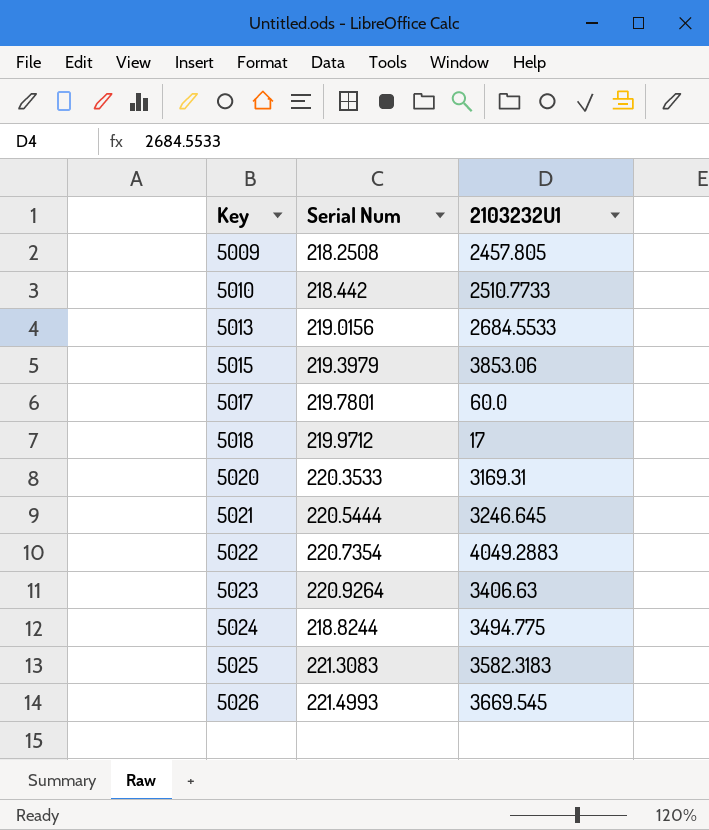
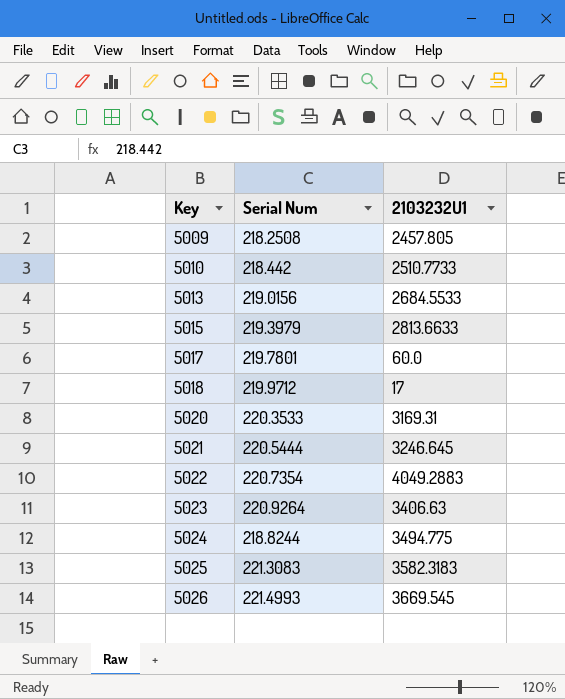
5015 | 2103232U1: 3853.06 -> 2813.6633

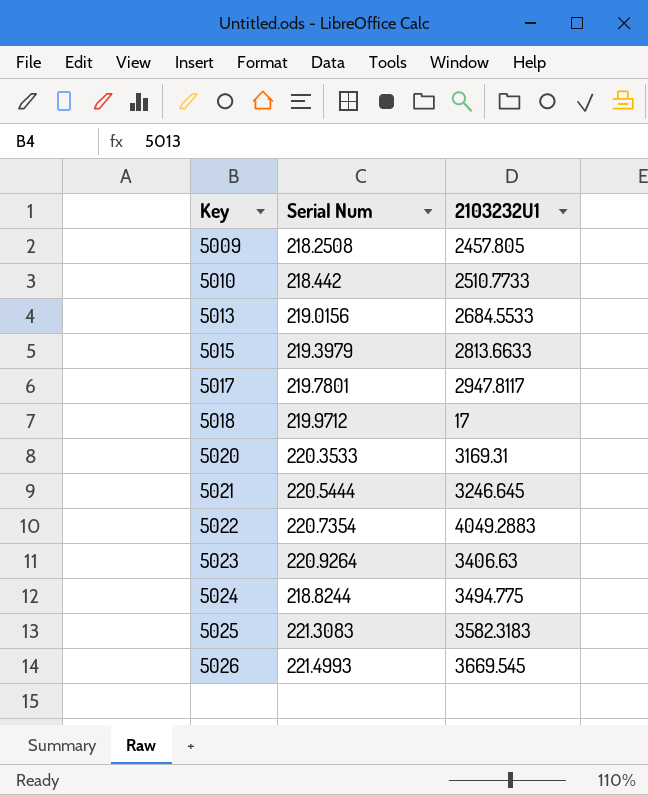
5017 | 2103232U1: 60.0 -> 2947.8117

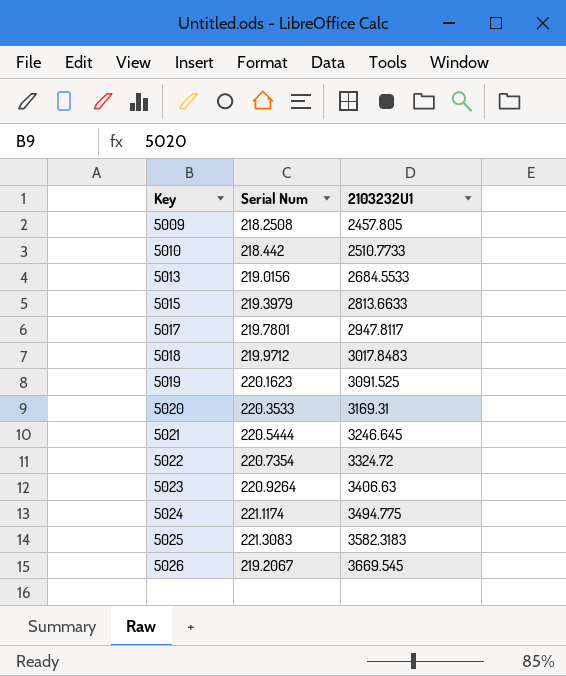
5018 | 2103232U1: 17 -> 3017.8483
row 5019: none -> 220.1623 | 3091.525
5022 | 2103232U1: 4049.2883 -> 3324.72
5024 | Serial Num: 218.8244 -> 221.1174
5026 | Serial Num: 221.4993 -> 219.2067

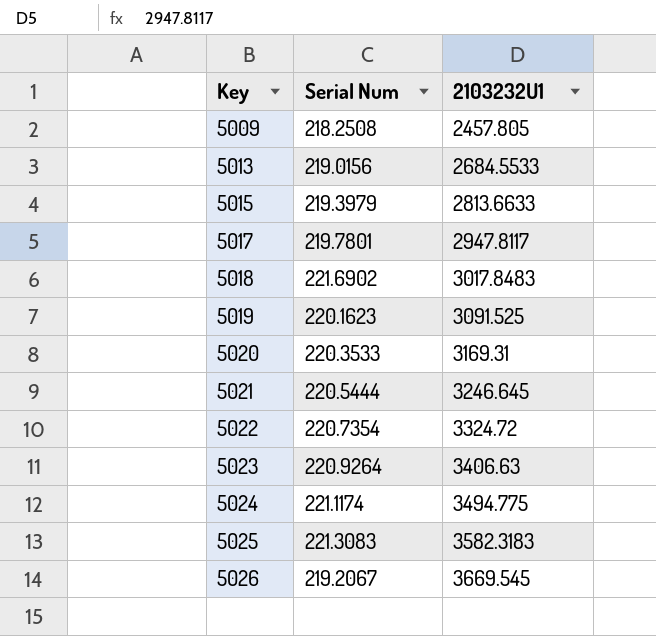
row 5010: 218.442 | 2510.7733 -> none
5018 | Serial Num: 219.9712 -> 221.6902

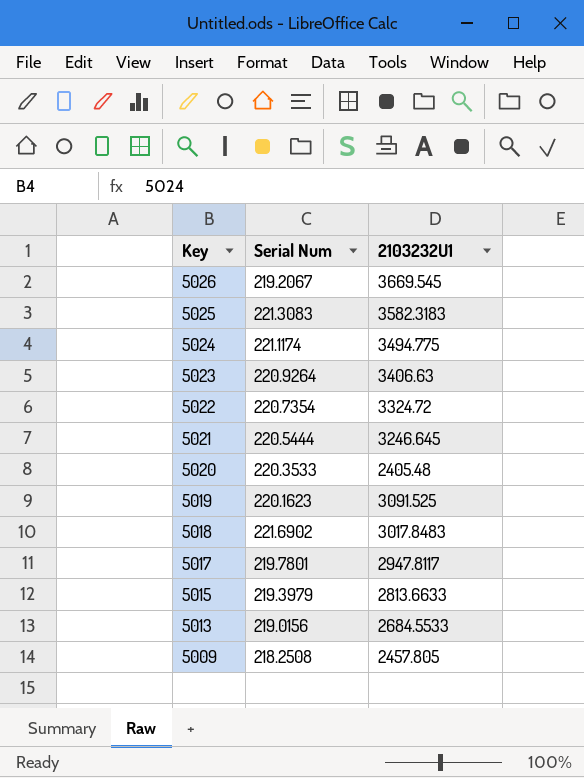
row order: Key ascending -> Key descending
5020 | 2103232U1: 3169.31 -> 2405.48

